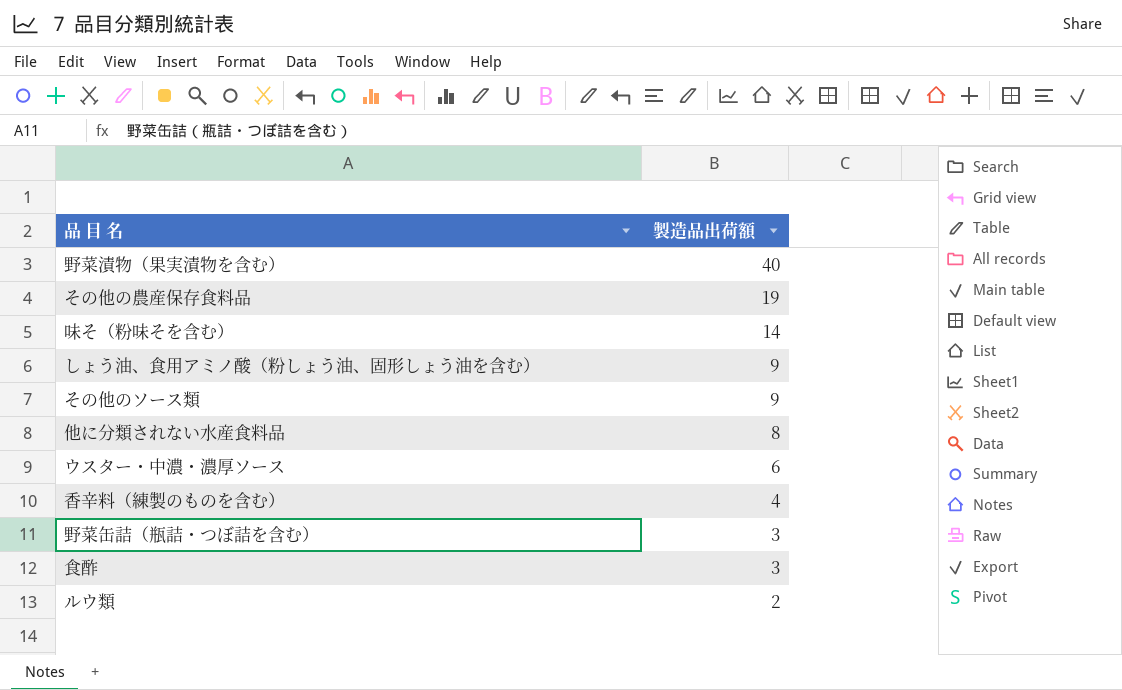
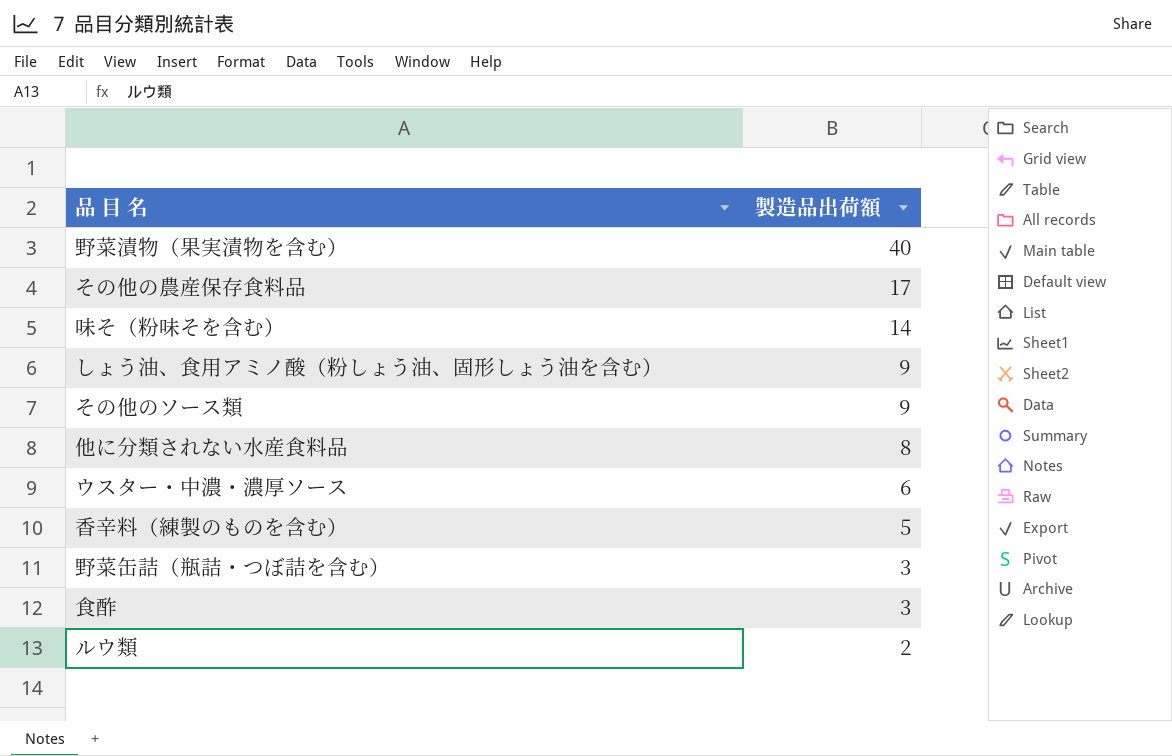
その他の農産保存食料品 | 製造品出荷額: 19 -> 17
香辛料（練製のものを含む） | 製造品出荷額: 4 -> 5

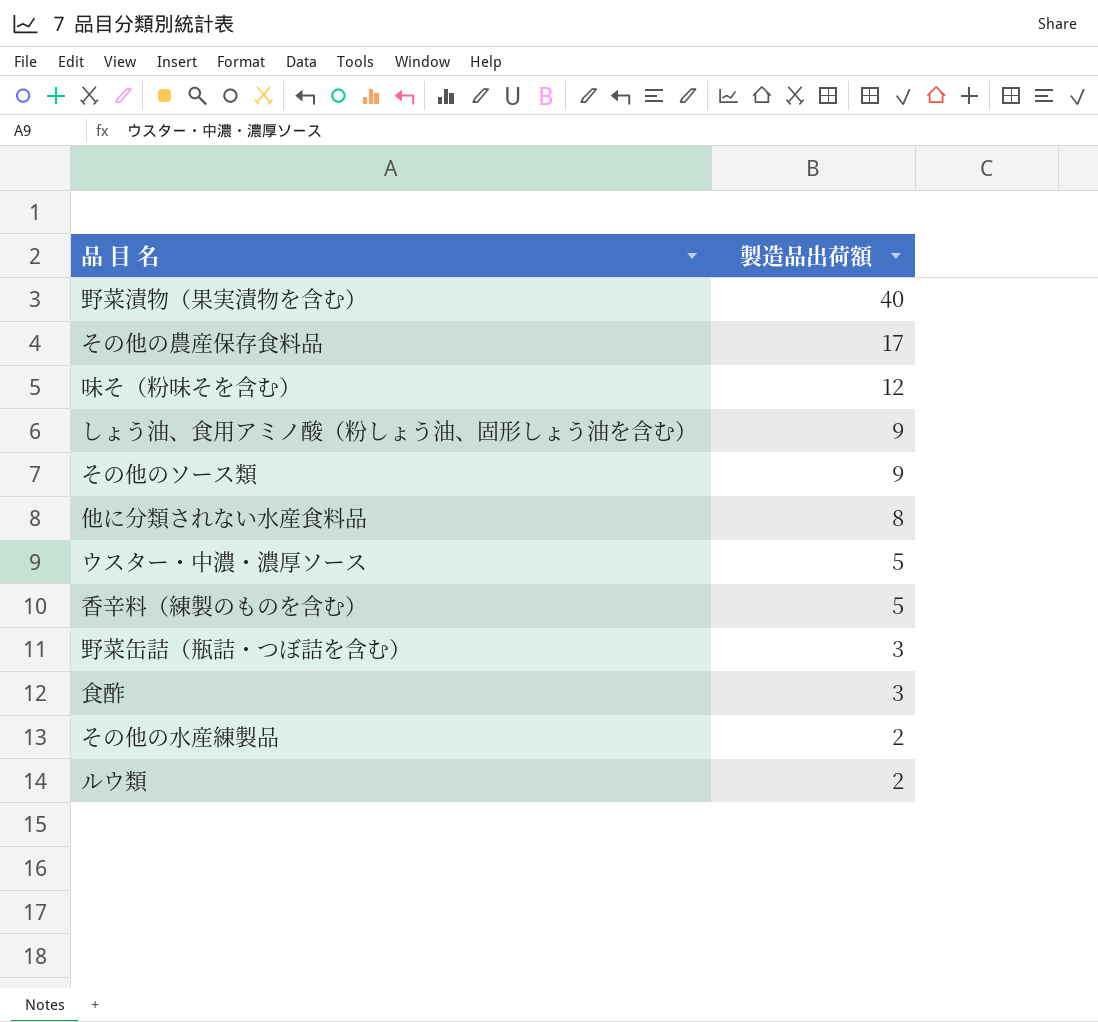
味そ（粉味そを含む） | 製造品出荷額: 14 -> 12
ウスター・中濃・濃厚ソース | 製造品出荷額: 6 -> 5
row その他の水産練製品: none -> 2

